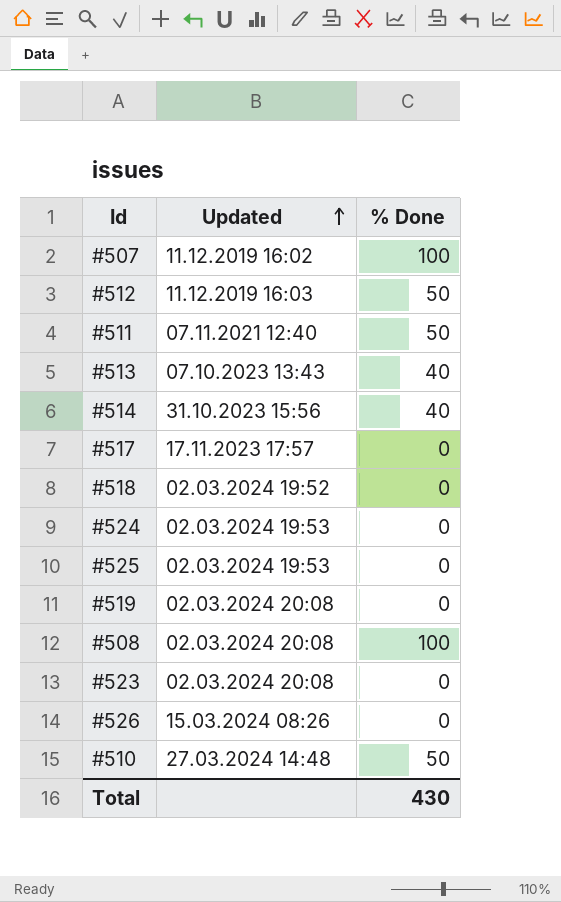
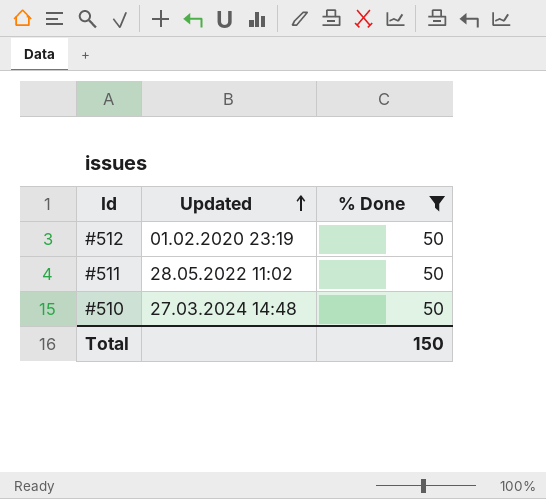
filter: none -> % Done = 50
#512 | Updated: 11.12.2019 16:03 -> 01.02.2020 23:19
#511 | Updated: 07.11.2021 12:40 -> 28.05.2022 11:02
Total | % Done: 430 -> 150

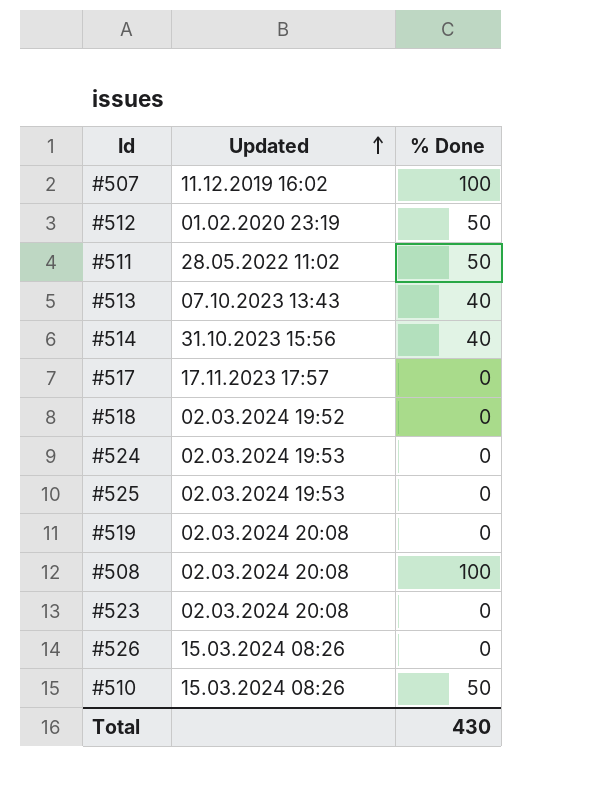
filter: % Done = 50 -> none
#510 | Updated: 27.03.2024 14:48 -> 15.03.2024 08:26
Total | % Done: 150 -> 430

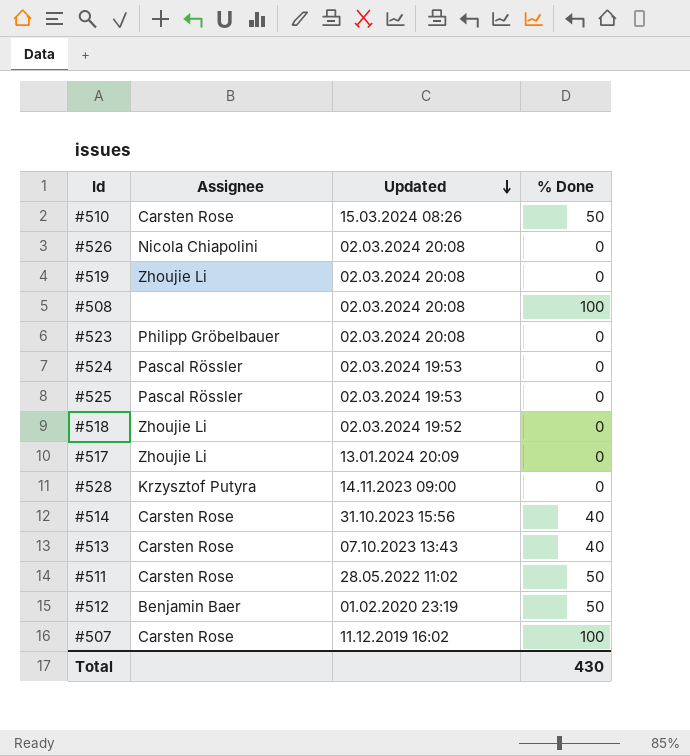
row order: Updated ascending -> Updated descending
column Assignee | position: none -> 2
#526 | Updated: 15.03.2024 08:26 -> 02.03.2024 20:08
#517 | Updated: 17.11.2023 17:57 -> 13.01.2024 20:09
row #528: none -> Krzysztof Putyra | 14.11.2023 09:00 | 0

